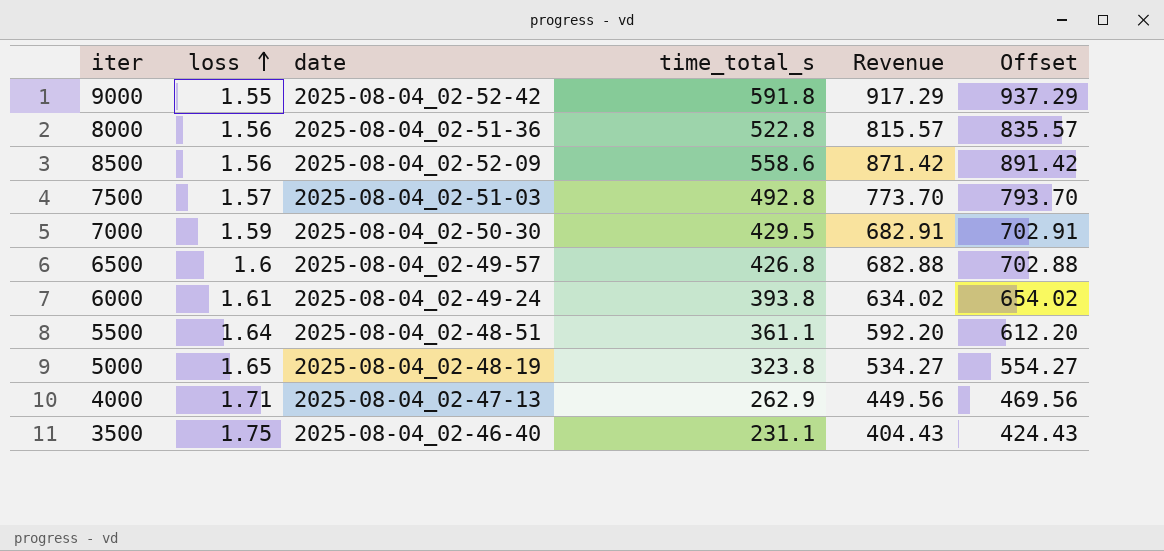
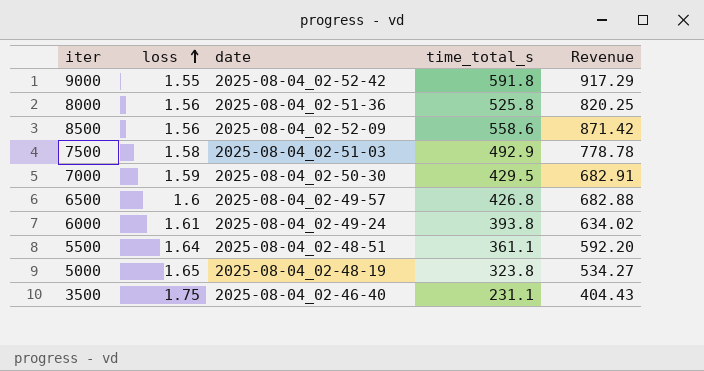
column Offset | formula: [Revenue] + 20 -> none
row 4000: 1.71 | 2025-08-04_02-47-13 | 262.9 | 449.56 | 469.56 -> none
8000 | time_total_s: 522.8 -> 525.8
8000 | Revenue: 815.57 -> 820.25
7500 | loss: 1.57 -> 1.58
7500 | time_total_s: 492.8 -> 492.9
7500 | Revenue: 773.70 -> 778.78

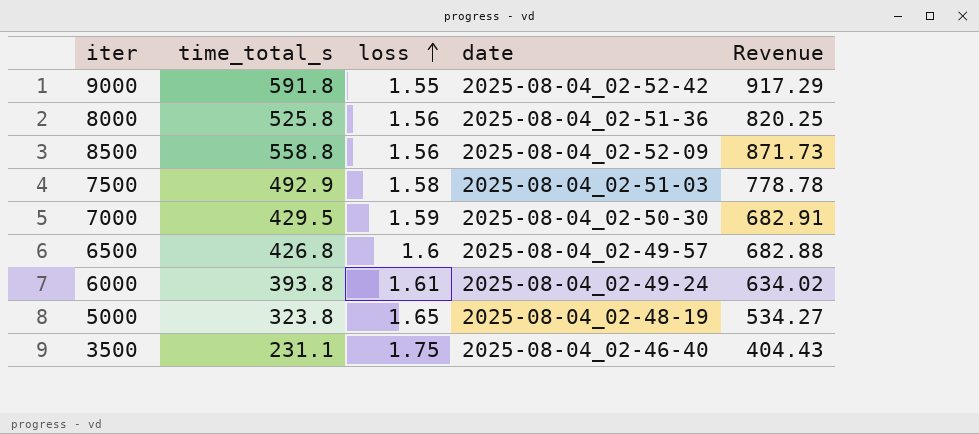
column time_total_s | position: 4 -> 2
row 5500: 1.64 | 2025-08-04_02-48-51 | 361.1 | 592.20 -> none
8500 | time_total_s: 558.6 -> 558.8
8500 | Revenue: 871.42 -> 871.73

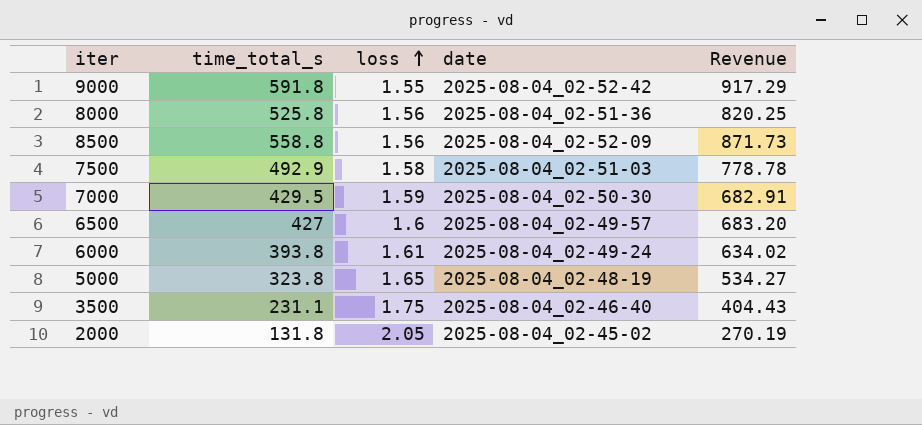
6500 | time_total_s: 426.8 -> 427
6500 | Revenue: 682.88 -> 683.20
row 2000: none -> 131.8 | 2.05 | 2025-08-04_02-45-02 | 270.19

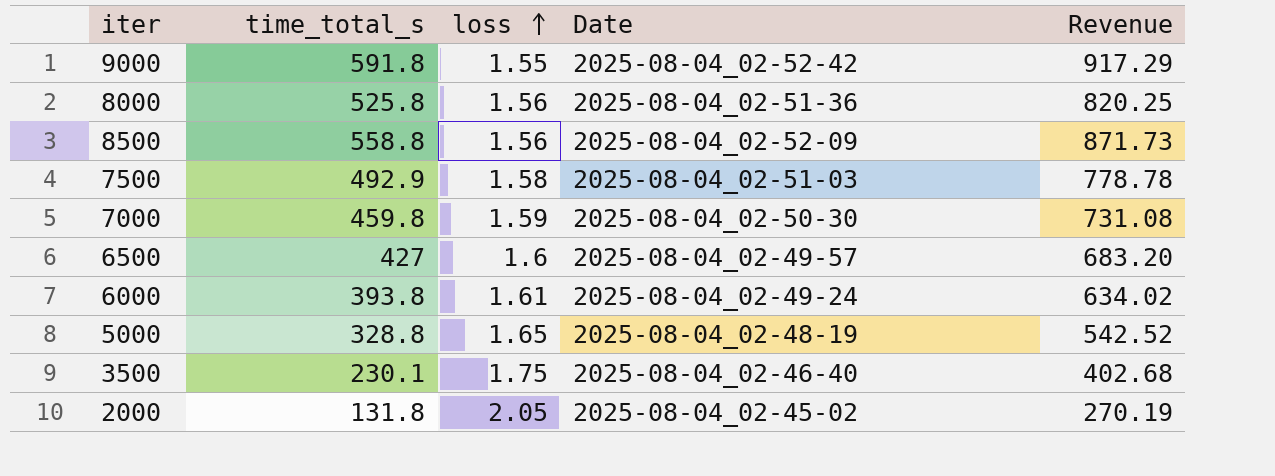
column name: date -> Date
7000 | time_total_s: 429.5 -> 459.8
7000 | Revenue: 682.91 -> 731.08
5000 | time_total_s: 323.8 -> 328.8
5000 | Revenue: 534.27 -> 542.52
3500 | time_total_s: 231.1 -> 230.1
3500 | Revenue: 404.43 -> 402.68

